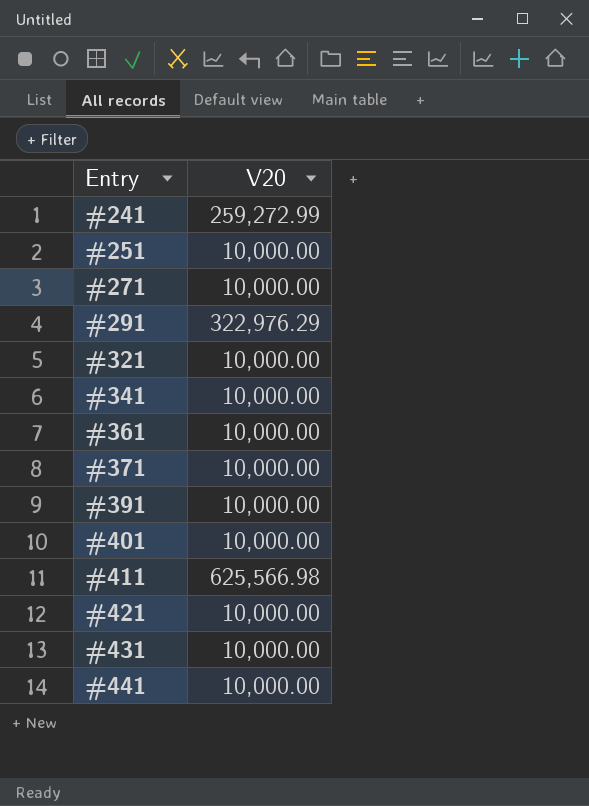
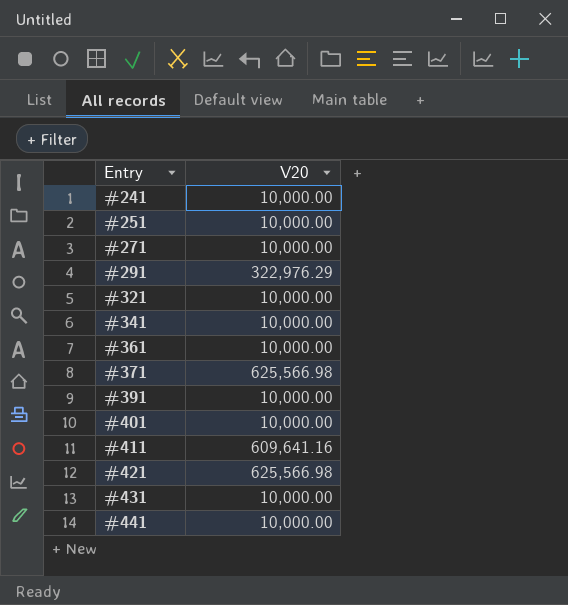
#241 | V20: 259,272.99 -> 10,000.00
#371 | V20: 10,000.00 -> 625,566.98
#411 | V20: 625,566.98 -> 609,641.16
#421 | V20: 10,000.00 -> 625,566.98

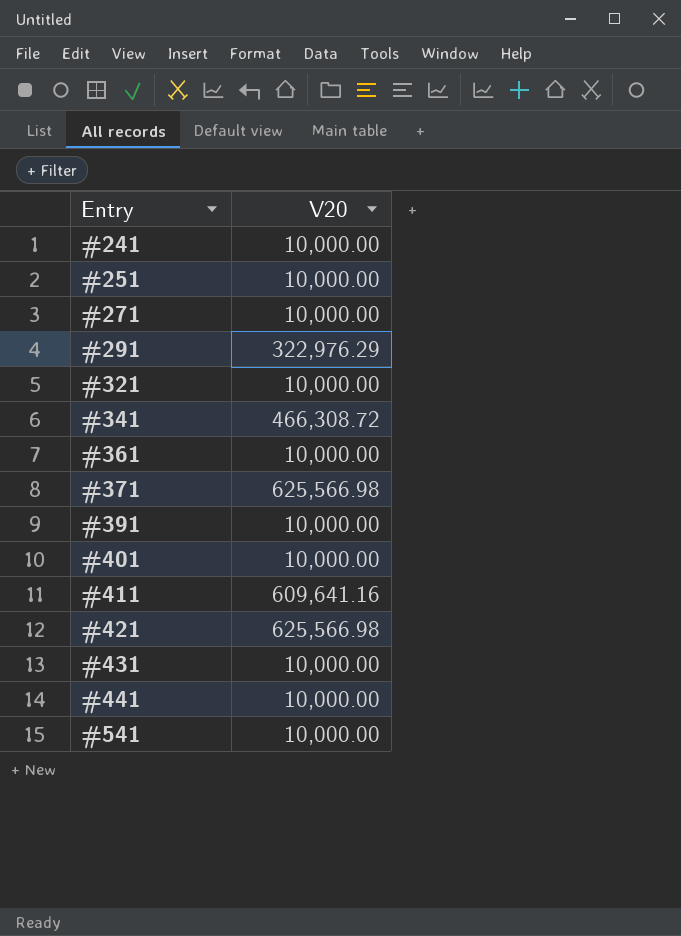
#341 | V20: 10,000.00 -> 466,308.72
row #541: none -> 10,000.00

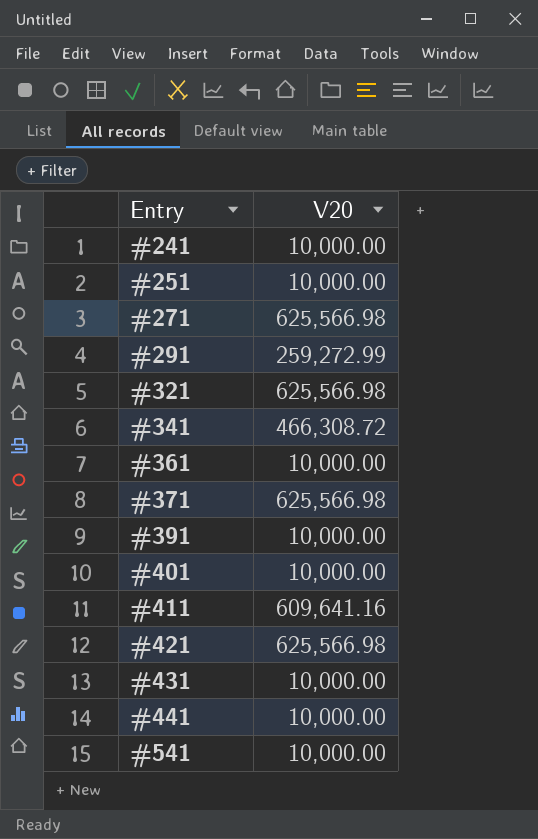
#271 | V20: 10,000.00 -> 625,566.98
#291 | V20: 322,976.29 -> 259,272.99
#321 | V20: 10,000.00 -> 625,566.98

